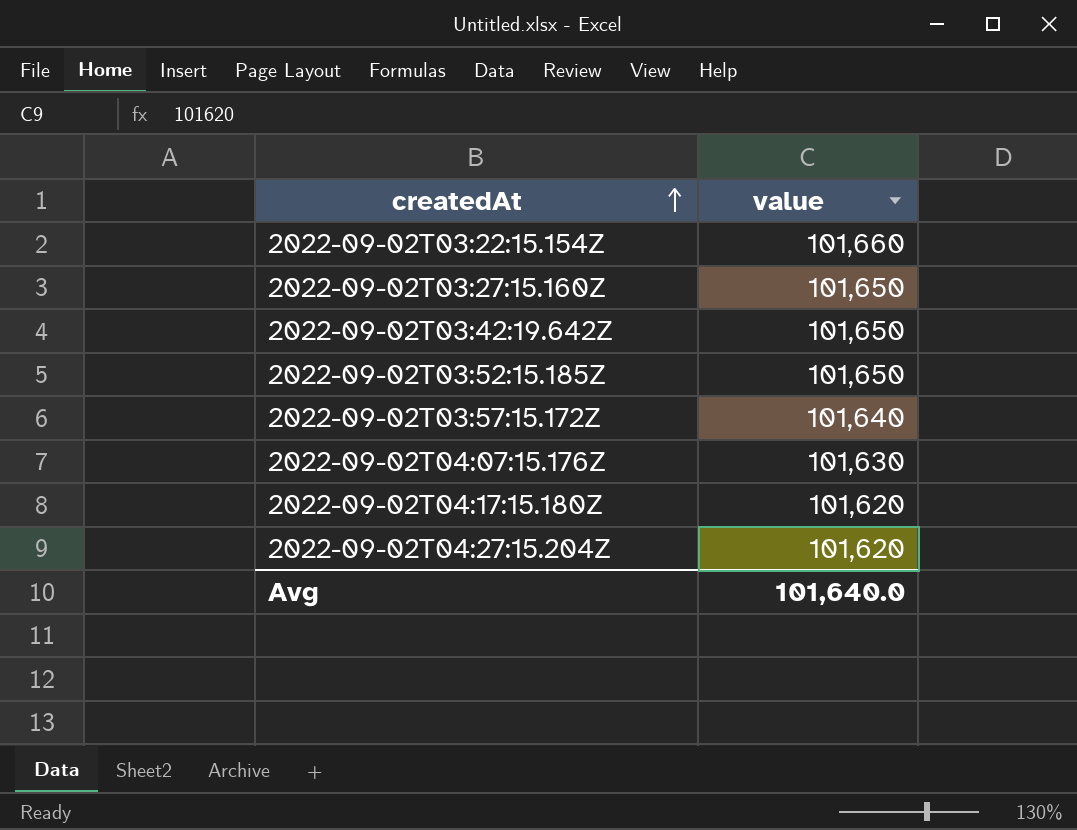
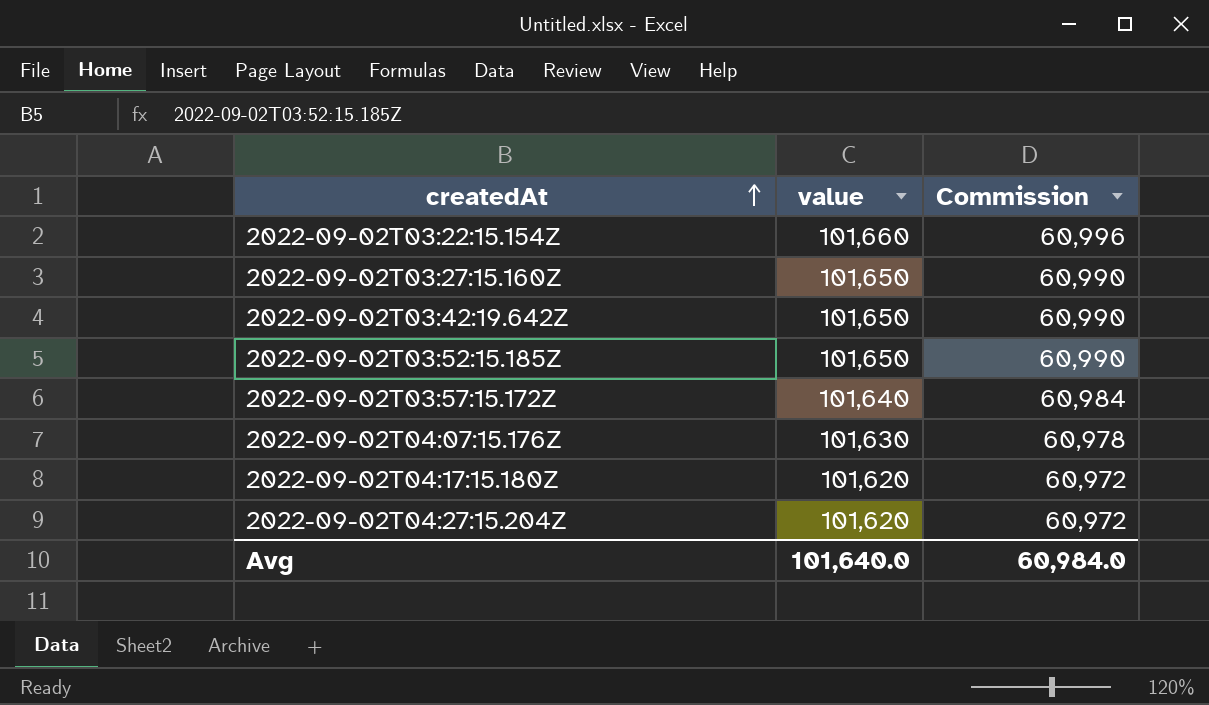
column Commission | formula: none -> [value] * 0.6

